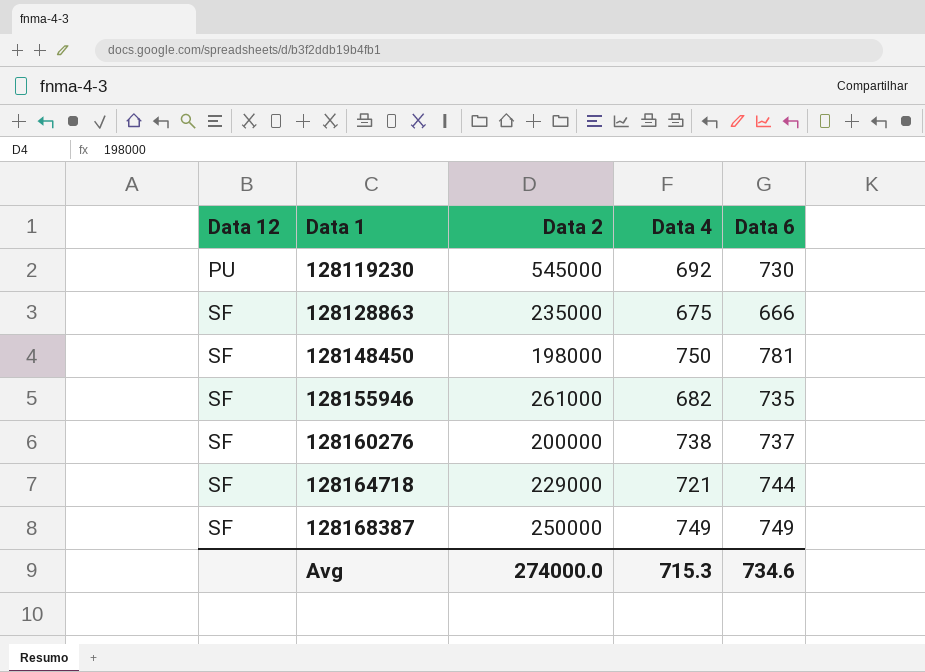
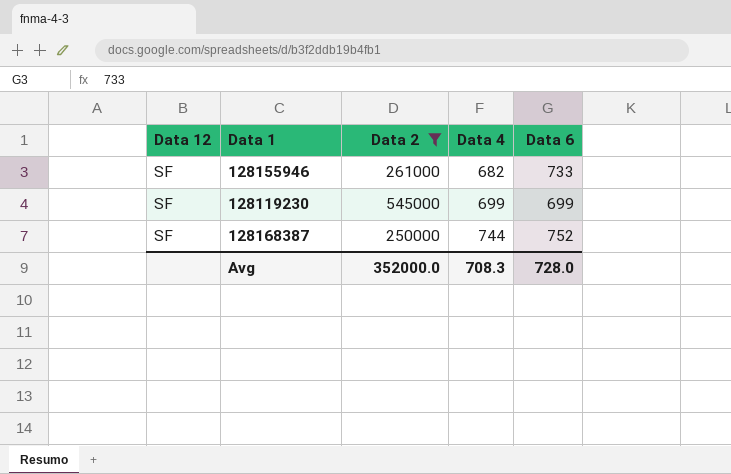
filter: none -> Data 2 >= 250000
row order: Data 12 ascending -> Data 4 ascending
128155946 | Data 6: 735 -> 733
128119230 | Data 12: PU -> SF
128119230 | Data 4: 692 -> 699
128119230 | Data 6: 730 -> 699
128168387 | Data 4: 749 -> 744
128168387 | Data 6: 749 -> 752
Avg | Data 2: 274000.0 -> 352000.0
Avg | Data 4: 715.3 -> 708.3
Avg | Data 6: 734.6 -> 728.0

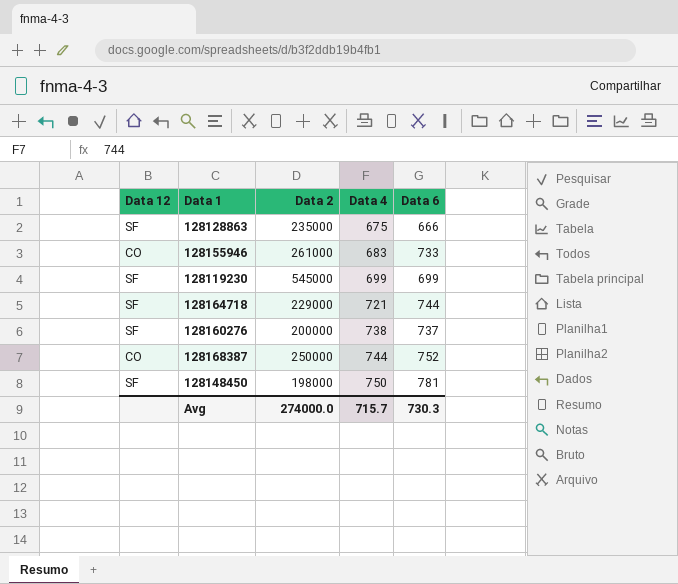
filter: Data 2 >= 250000 -> none
128155946 | Data 12: SF -> CO
128155946 | Data 4: 682 -> 683
128168387 | Data 12: SF -> CO
Avg | Data 2: 352000.0 -> 274000.0
Avg | Data 4: 708.3 -> 715.7
Avg | Data 6: 728.0 -> 730.3

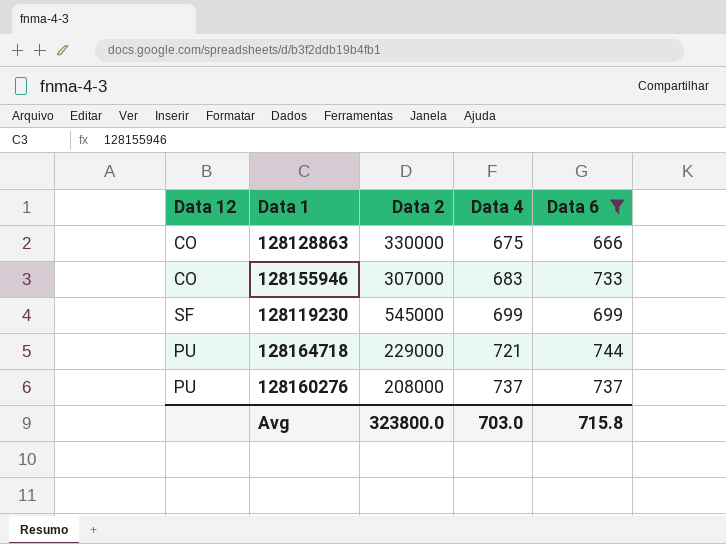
filter: none -> Data 6 <= 744
128128863 | Data 12: SF -> CO
128128863 | Data 2: 235000 -> 330000
128155946 | Data 2: 261000 -> 307000
128164718 | Data 12: SF -> PU
128160276 | Data 12: SF -> PU
128160276 | Data 2: 200000 -> 208000
128160276 | Data 4: 738 -> 737
Avg | Data 2: 274000.0 -> 323800.0
Avg | Data 4: 715.7 -> 703.0
Avg | Data 6: 730.3 -> 715.8

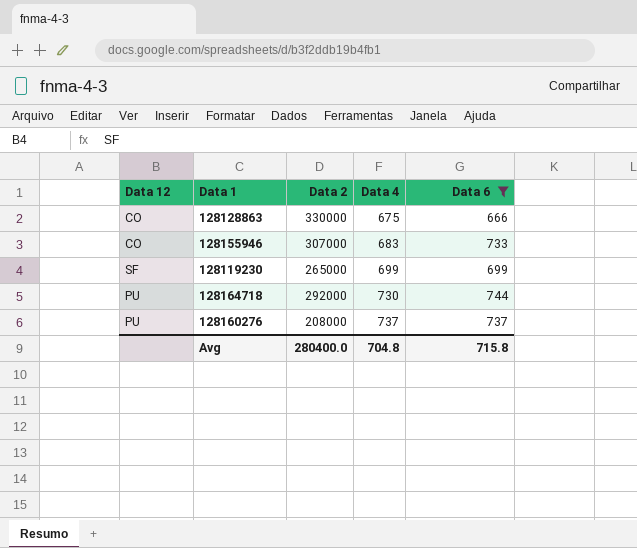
128119230 | Data 2: 545000 -> 265000
128164718 | Data 2: 229000 -> 292000
128164718 | Data 4: 721 -> 730
Avg | Data 2: 323800.0 -> 280400.0
Avg | Data 4: 703.0 -> 704.8

